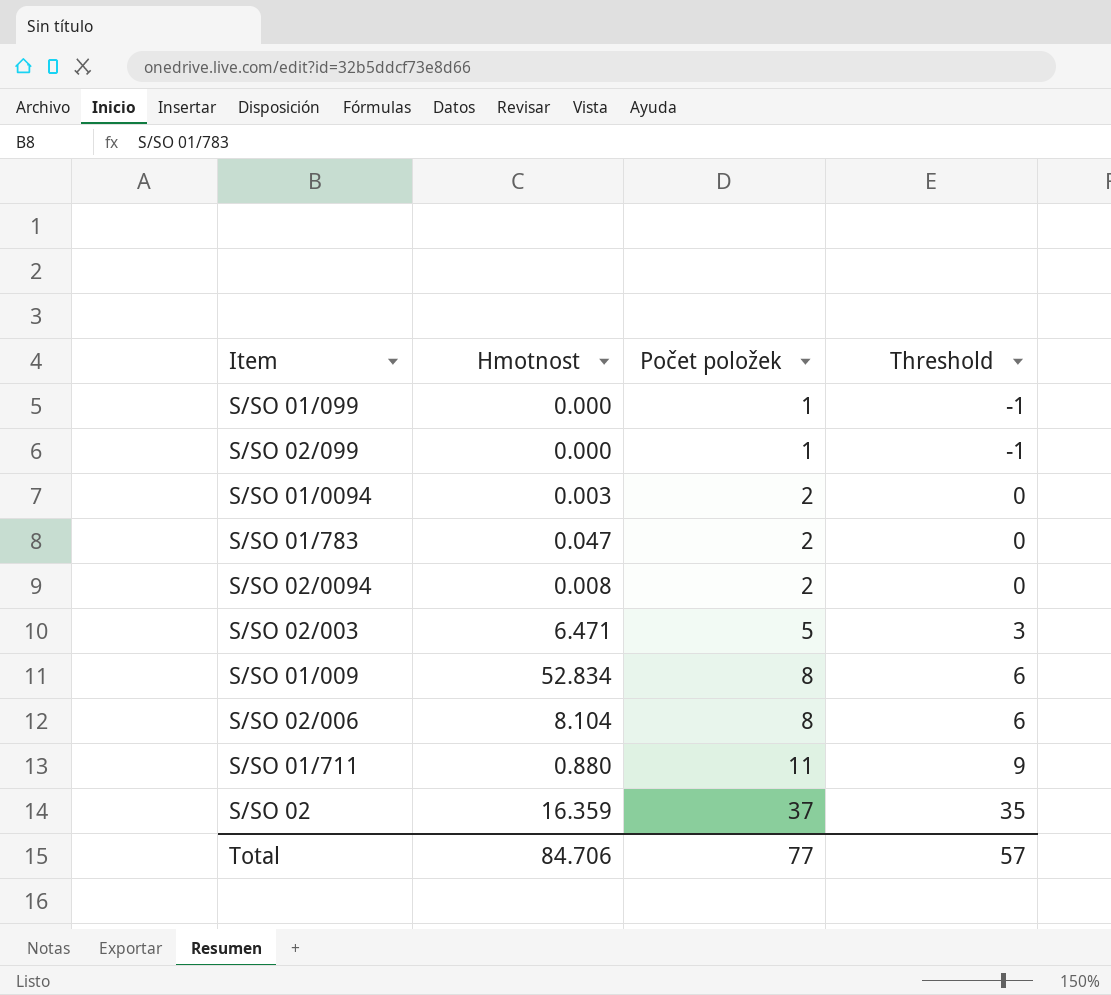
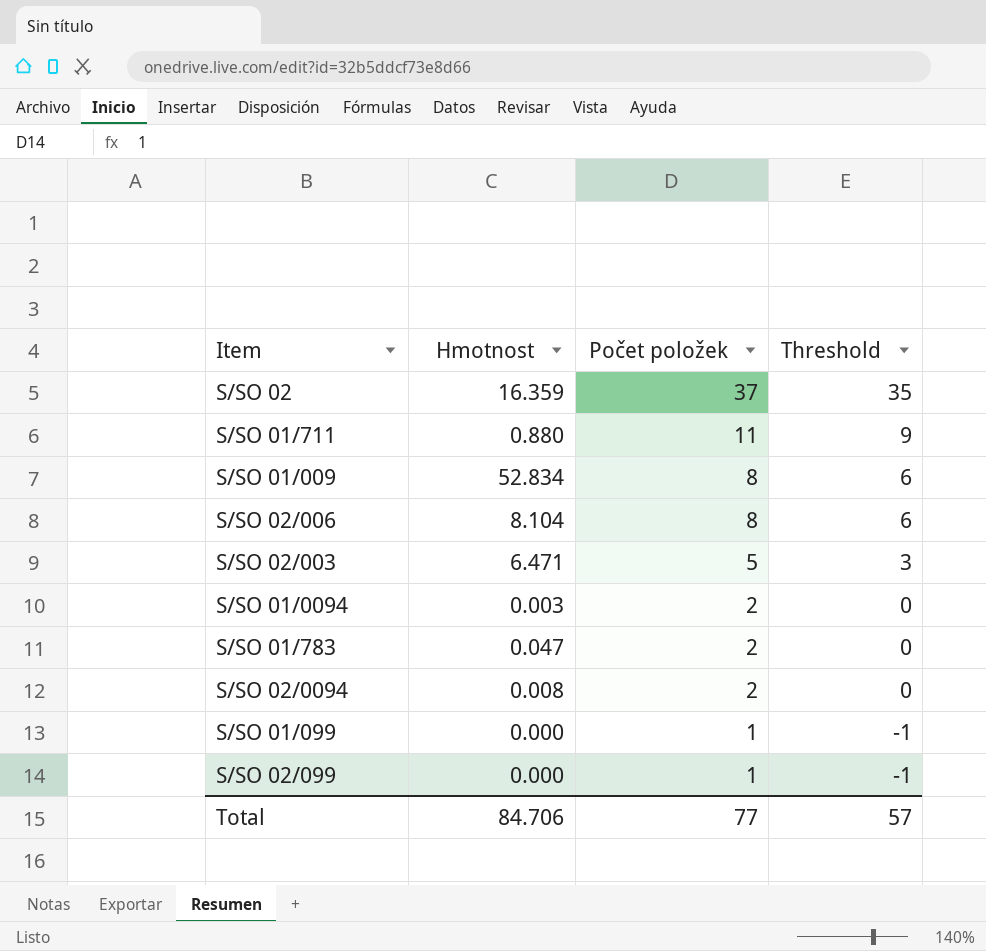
row order: Počet položek ascending -> Počet položek descending

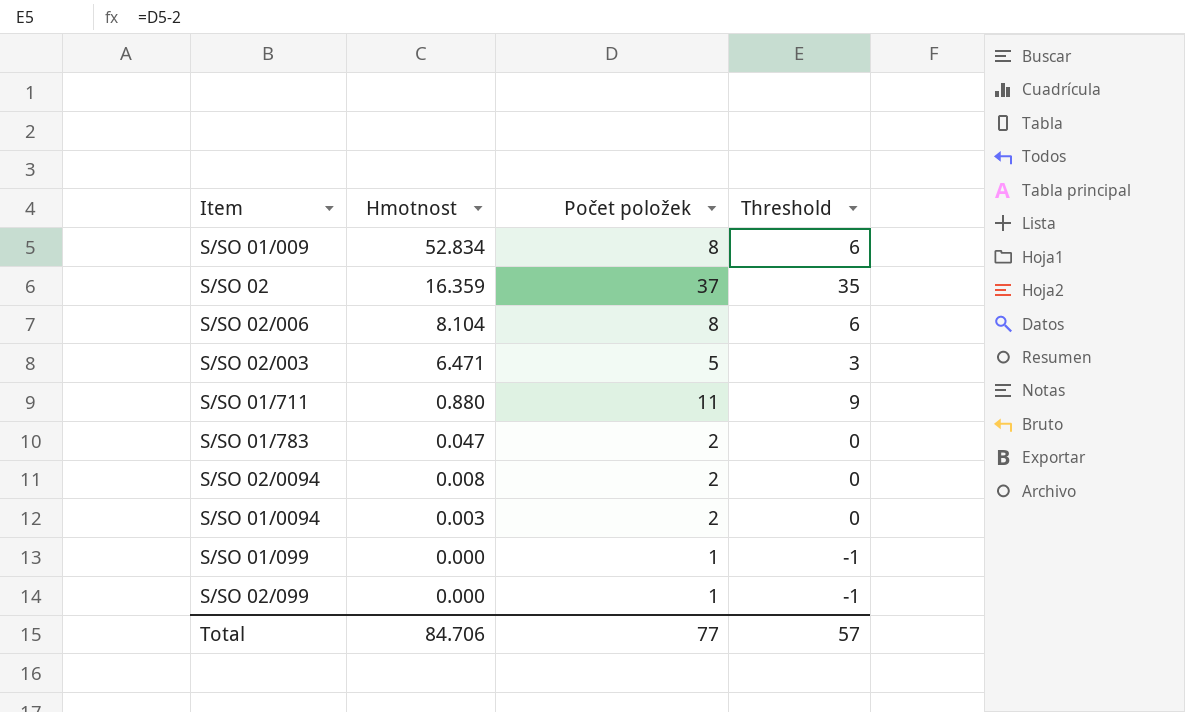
row order: Počet položek descending -> Hmotnost descending

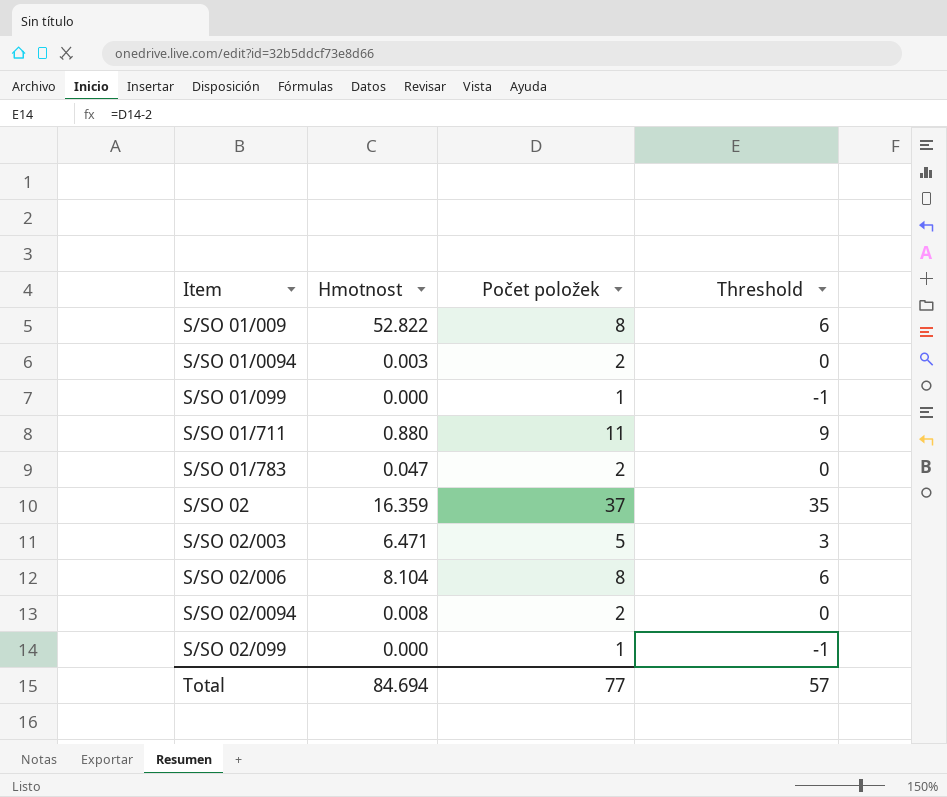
row order: Hmotnost descending -> Item ascending
S/SO 01/009 | Hmotnost: 52.834 -> 52.822
Total | Hmotnost: 84.706 -> 84.694

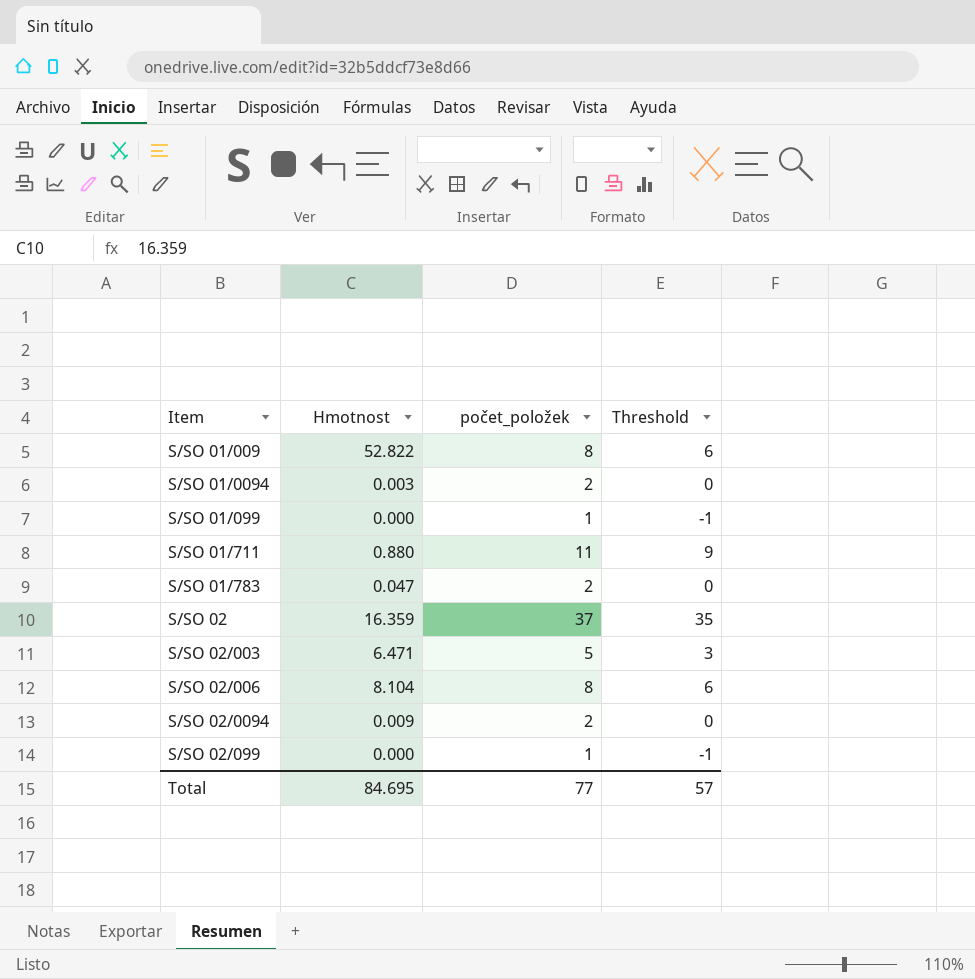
column name: Počet položek -> počet_položek
S/SO 02/0094 | Hmotnost: 0.008 -> 0.009
Total | Hmotnost: 84.694 -> 84.695

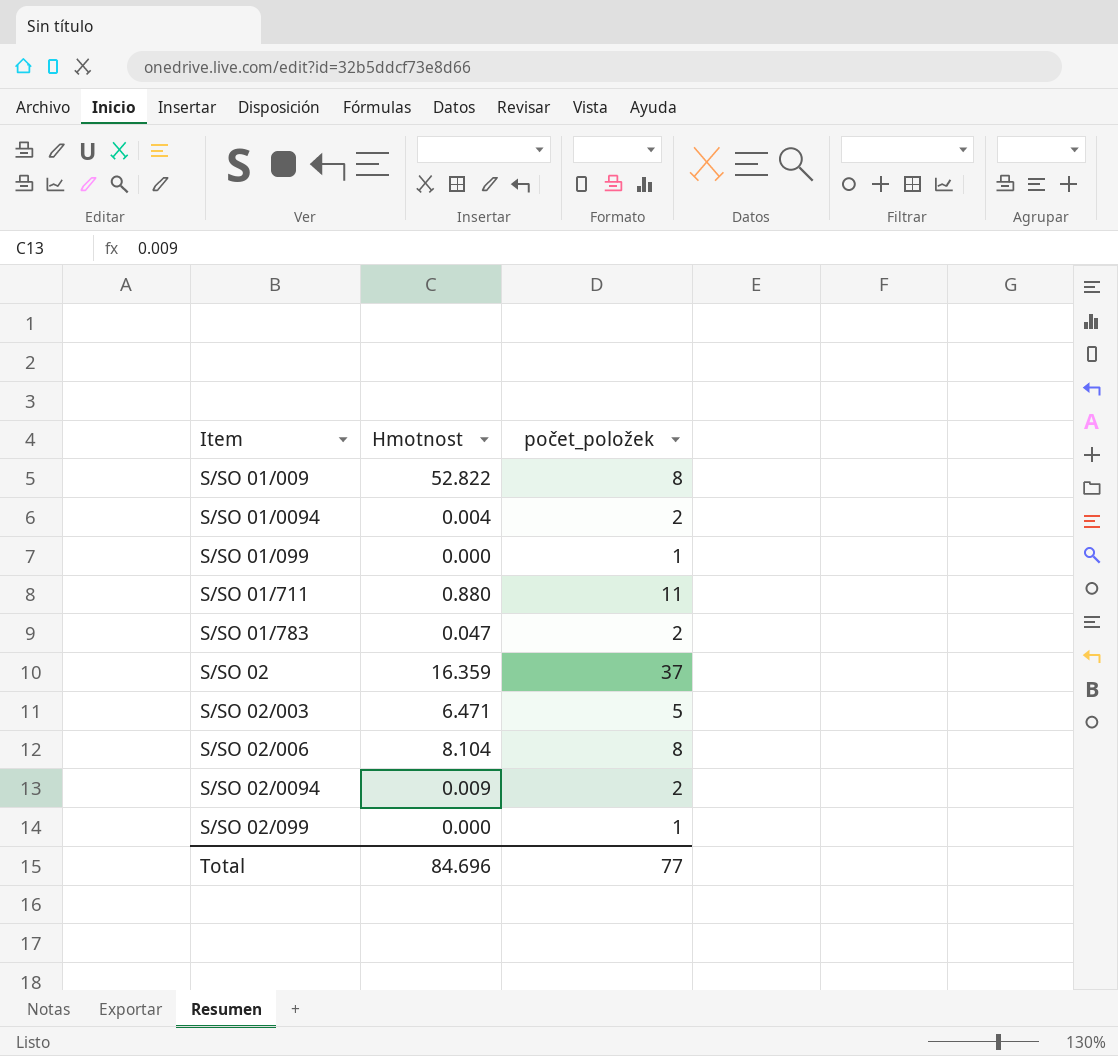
column Threshold | formula: [počet_položek] - 2 -> none
S/SO 01/0094 | Hmotnost: 0.003 -> 0.004
Total | Hmotnost: 84.695 -> 84.696

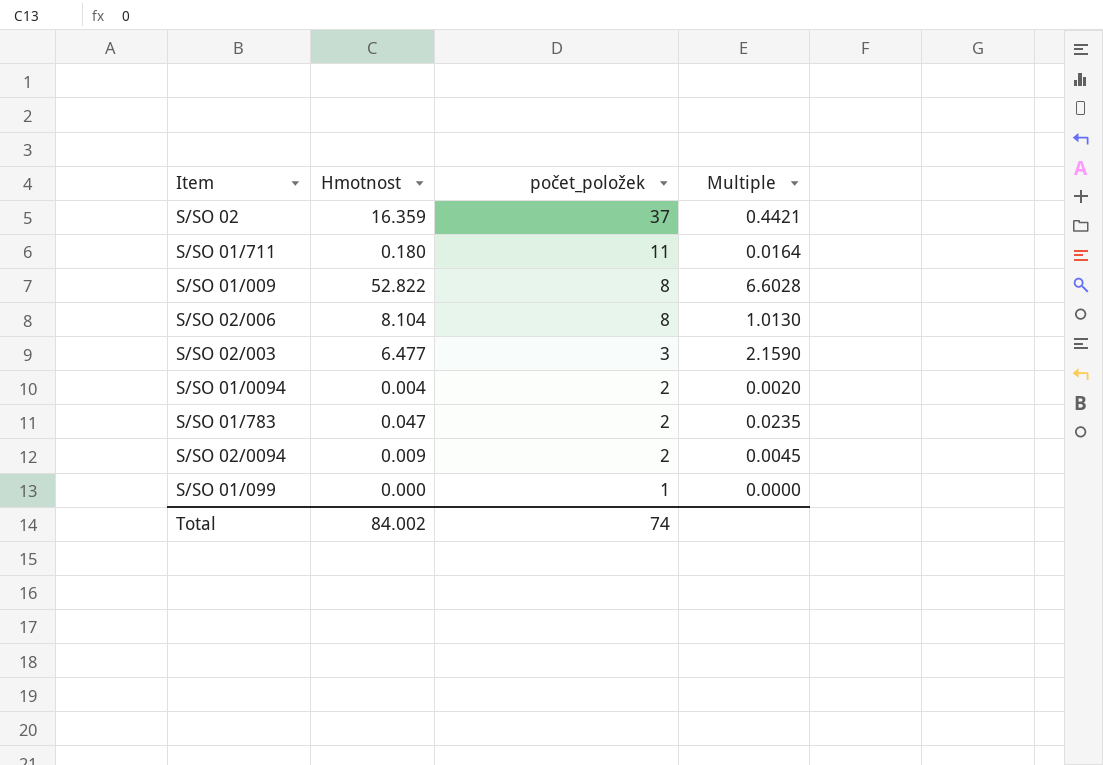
row order: Item ascending -> počet_položek descending
column Multiple | formula: none -> [Hmotnost] / [počet_položek]
row S/SO 02/099: 0.000 | 1 -> none
S/SO 01/711 | Hmotnost: 0.880 -> 0.180
S/SO 02/003 | Hmotnost: 6.471 -> 6.477
S/SO 02/003 | počet_položek: 5 -> 3
Total | Hmotnost: 84.696 -> 84.002
Total | počet_položek: 77 -> 74

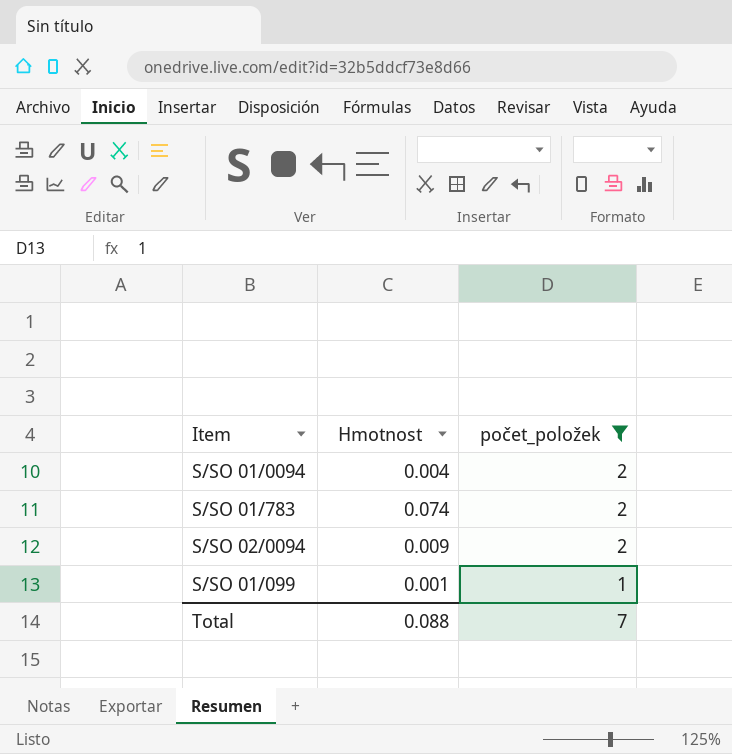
filter: none -> počet_položek <= 2
column Multiple | formula: [Hmotnost] / [počet_položek] -> none
S/SO 01/783 | Hmotnost: 0.047 -> 0.074
S/SO 01/099 | Hmotnost: 0.000 -> 0.001
Total | Hmotnost: 84.002 -> 0.088
Total | počet_položek: 74 -> 7

